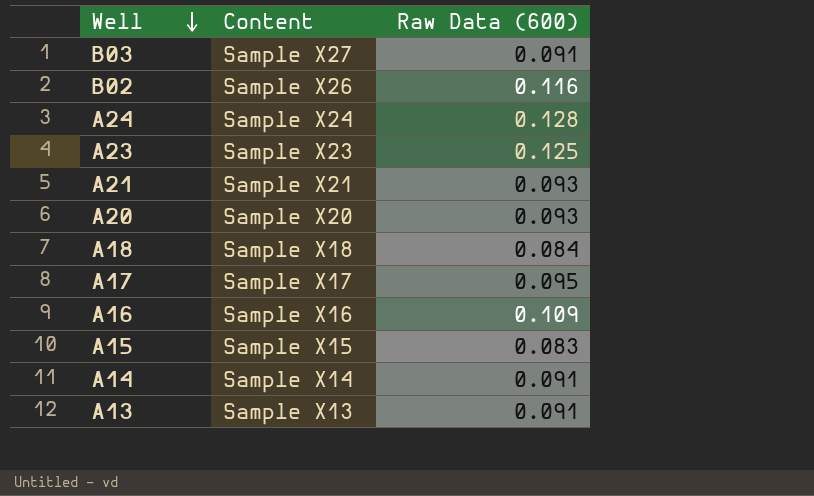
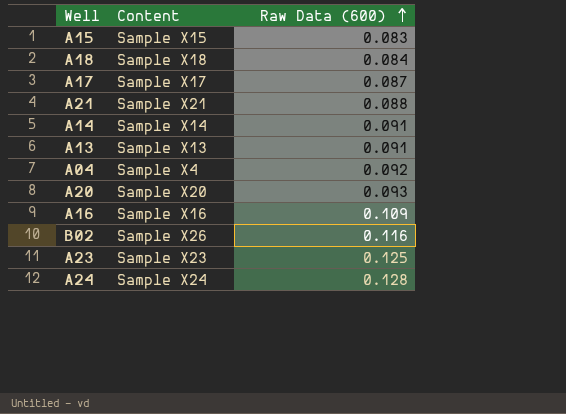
row order: Well descending -> Raw Data (600) ascending
row B03: Sample X27 | 0.091 -> none
A17 | Raw Data (600): 0.095 -> 0.087
A21 | Raw Data (600): 0.093 -> 0.088
row A04: none -> Sample X4 | 0.092

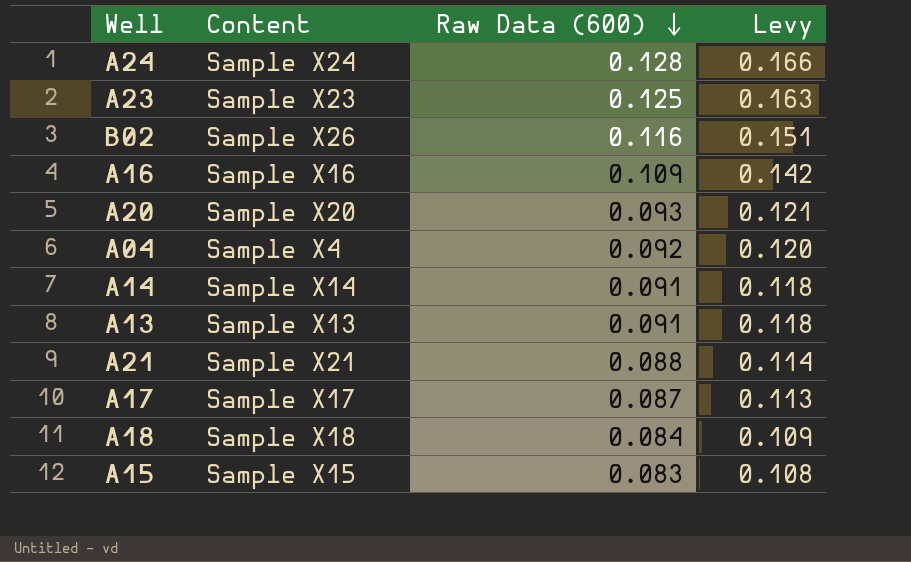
row order: Raw Data (600) ascending -> Raw Data (600) descending
column Levy | formula: none -> [Raw Data (600)] * 1.3

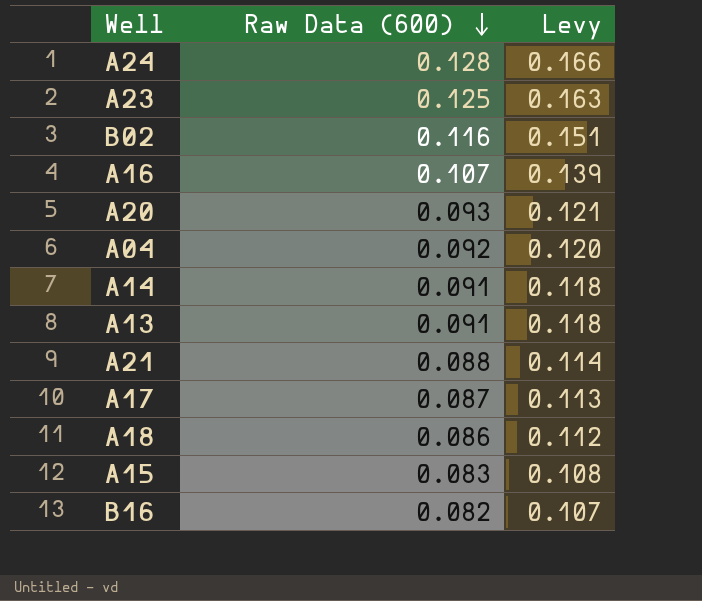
column Content | position: 2 -> none
A16 | Raw Data (600): 0.109 -> 0.107
A16 | Levy: 0.142 -> 0.139
A18 | Raw Data (600): 0.084 -> 0.086
A18 | Levy: 0.109 -> 0.112
row B16: none -> 0.082 | 0.107

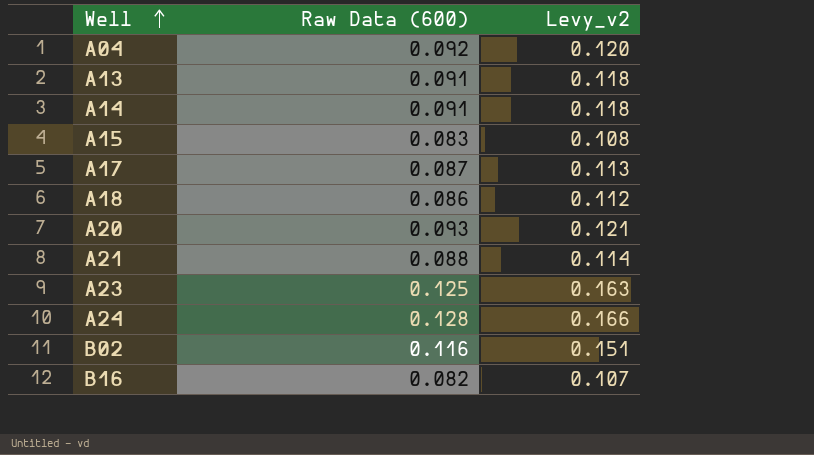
row order: Raw Data (600) descending -> Well ascending
column name: Levy -> Levy_v2
row A16: 0.107 | 0.139 -> none

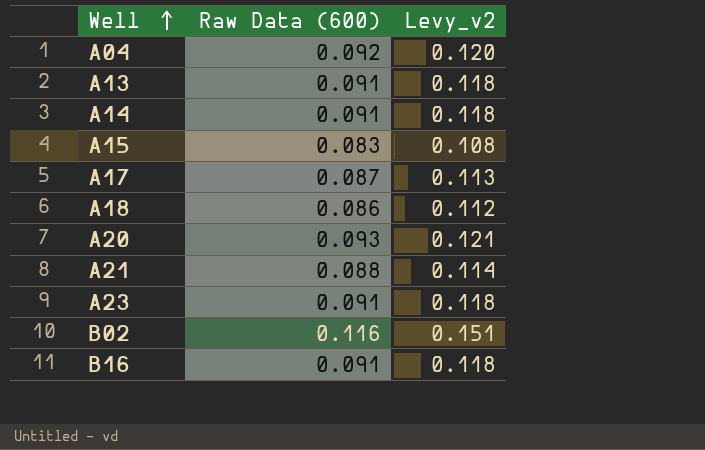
row A24: 0.128 | 0.166 -> none
A23 | Raw Data (600): 0.125 -> 0.091
A23 | Levy_v2: 0.163 -> 0.118
B16 | Raw Data (600): 0.082 -> 0.091
B16 | Levy_v2: 0.107 -> 0.118

